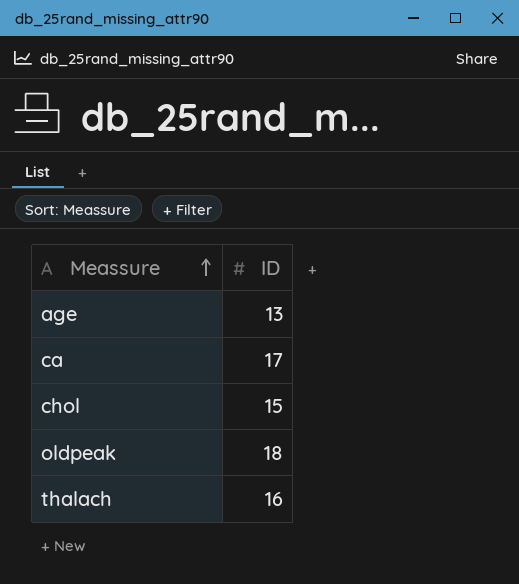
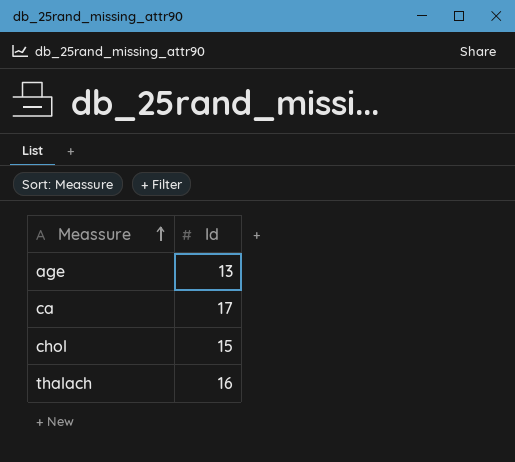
column name: ID -> Id
row oldpeak: 18 -> none

